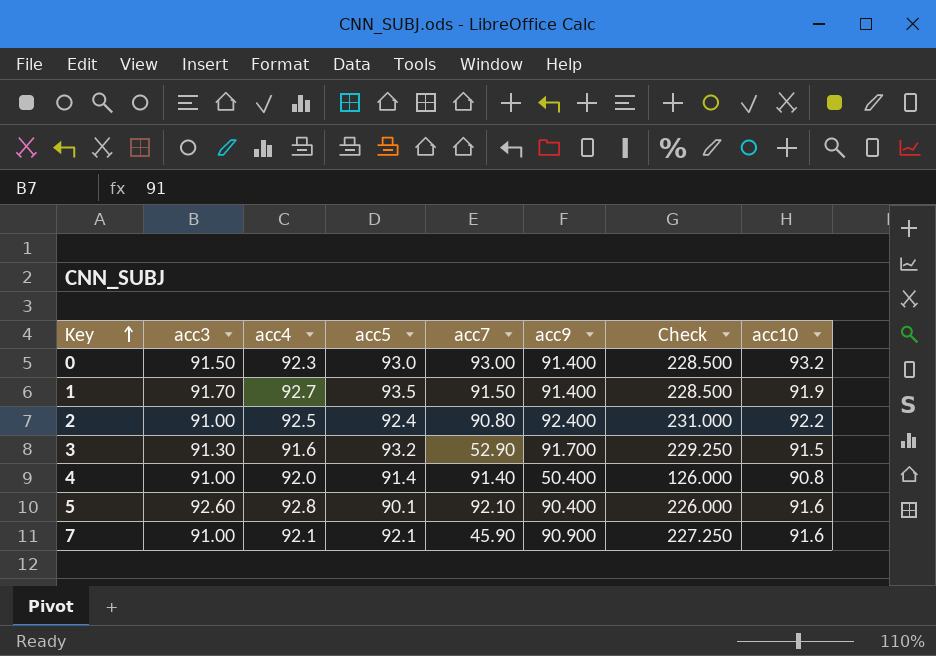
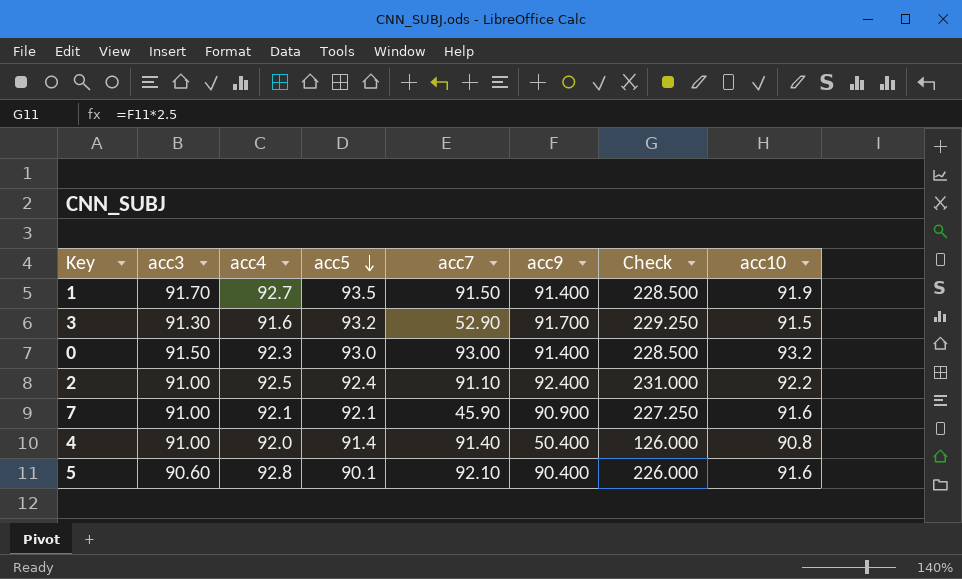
row order: Key ascending -> acc5 descending
2 | acc7: 90.80 -> 91.10
5 | acc3: 92.60 -> 90.60

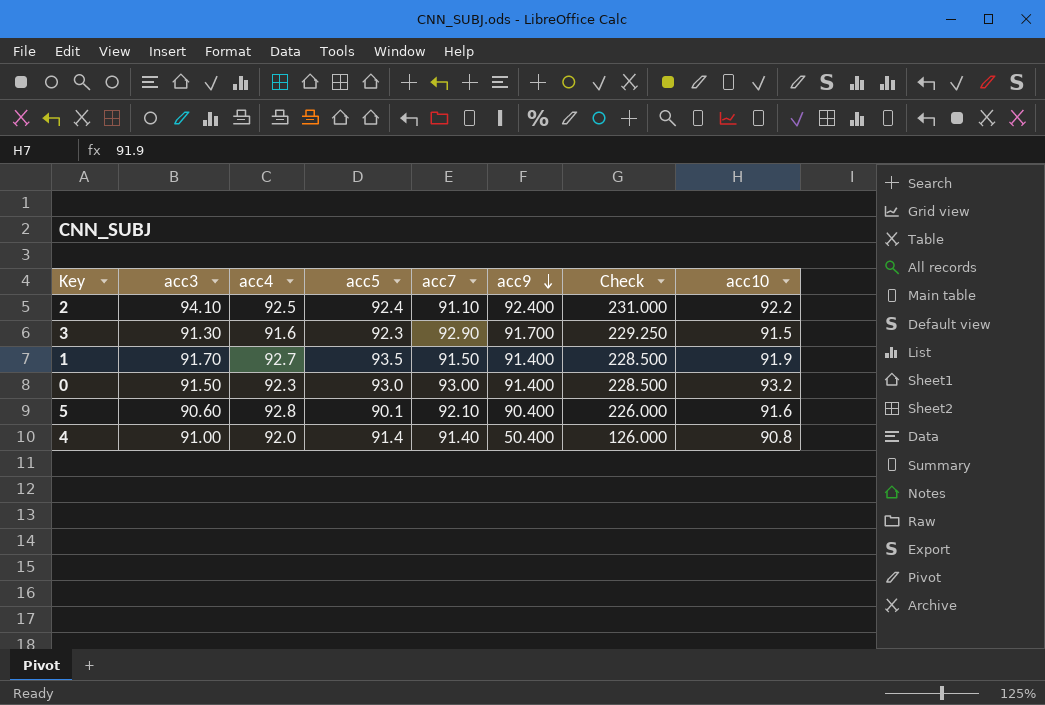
row order: acc5 descending -> acc9 descending
row 7: 91.00 | 92.1 | 92.1 | 45.90 | 90.900 | 227.250 | 91.6 -> none
2 | acc3: 91.00 -> 94.10
3 | acc5: 93.2 -> 92.3
3 | acc7: 52.90 -> 92.90

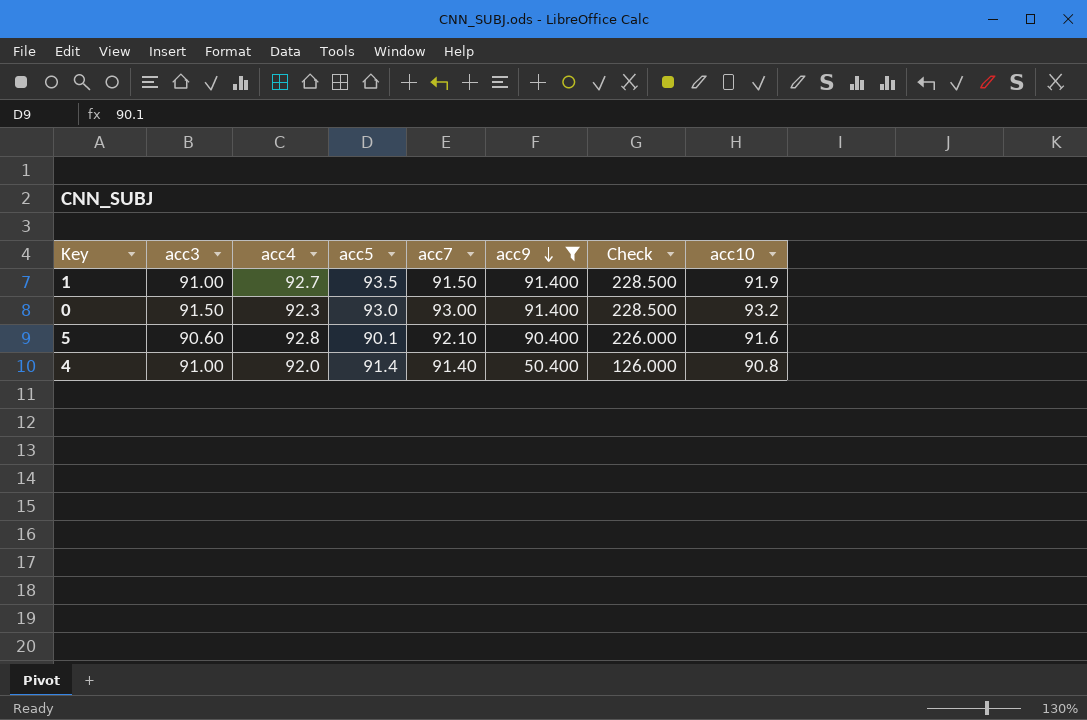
filter: none -> acc9 <= 91.400
1 | acc3: 91.70 -> 91.00

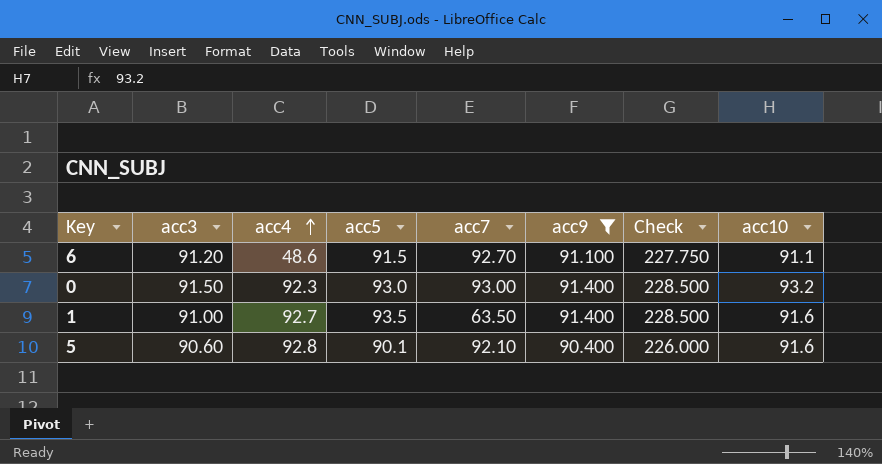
row order: acc9 descending -> acc4 ascending
row 4: 91.00 | 92.0 | 91.4 | 91.40 | 50.400 | 126.000 | 90.8 -> none
row 6: none -> 91.20 | 48.6 | 91.5 | 92.70 | 91.100 | 227.750 | 91.1
1 | acc7: 91.50 -> 63.50
1 | acc10: 91.9 -> 91.6

